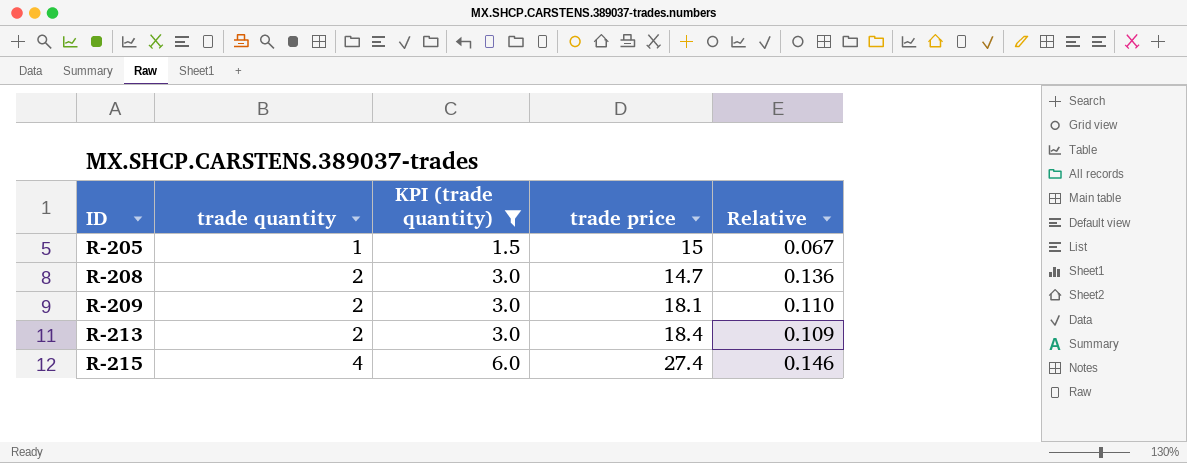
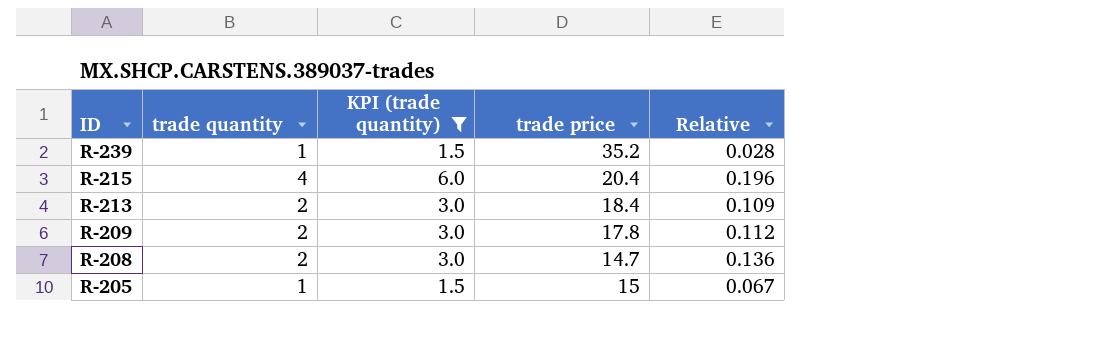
row order: ID ascending -> ID descending
row R-239: none -> 1 | 1.5 | 35.2 | 0.028
R-215 | trade price: 27.4 -> 20.4
R-215 | Relative: 0.146 -> 0.196
R-209 | trade price: 18.1 -> 17.8
R-209 | Relative: 0.110 -> 0.112

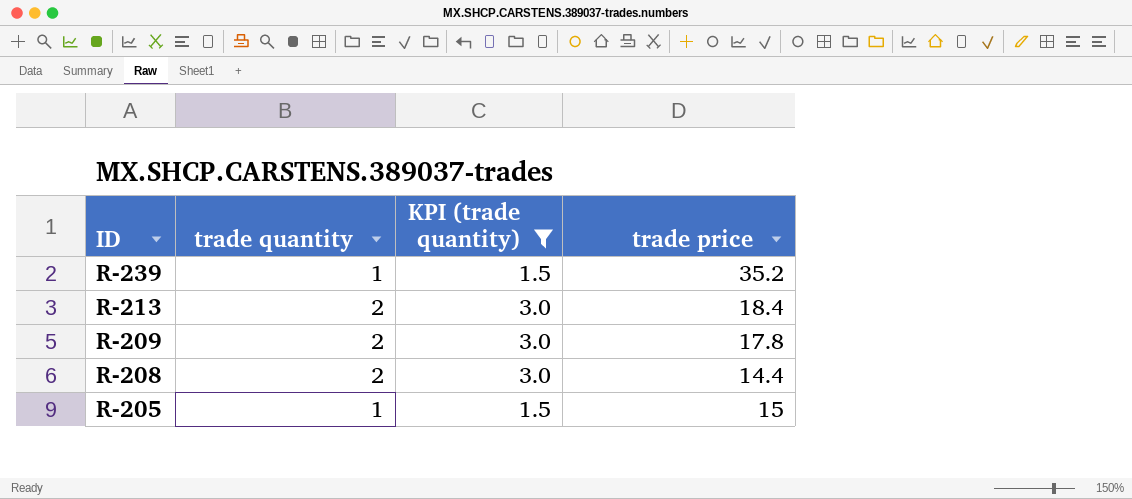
column Relative | formula: [trade quantity] / [trade price] -> none
row R-215: 4 | 6.0 | 20.4 | 0.196 -> none
R-208 | trade price: 14.7 -> 14.4

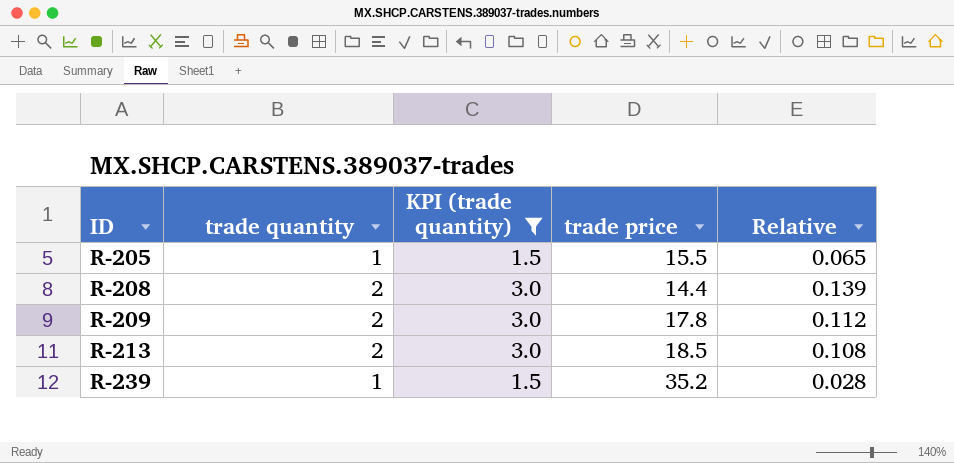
row order: ID descending -> ID ascending
column Relative | formula: none -> [trade quantity] / [trade price]
R-205 | trade price: 15 -> 15.5
R-213 | trade price: 18.4 -> 18.5

